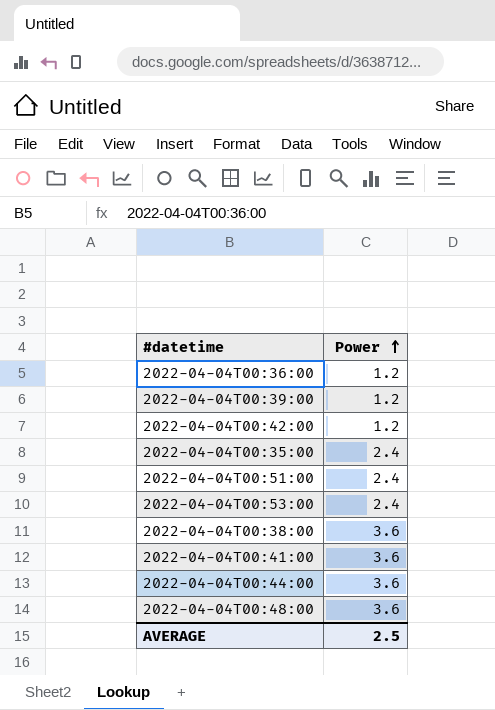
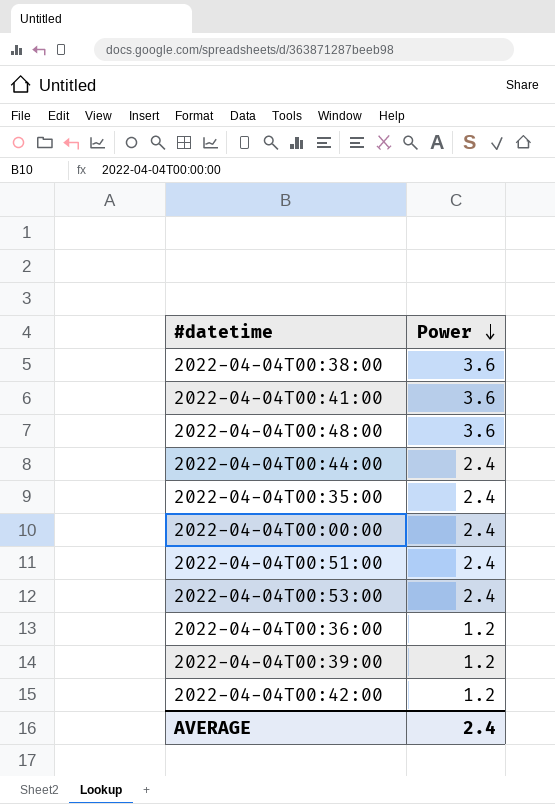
row order: Power ascending -> Power descending
2022-04-04T00:44:00 | Power: 3.6 -> 2.4
row 2022-04-04T00:00:00: none -> 2.4
AVERAGE | Power: 2.5 -> 2.4

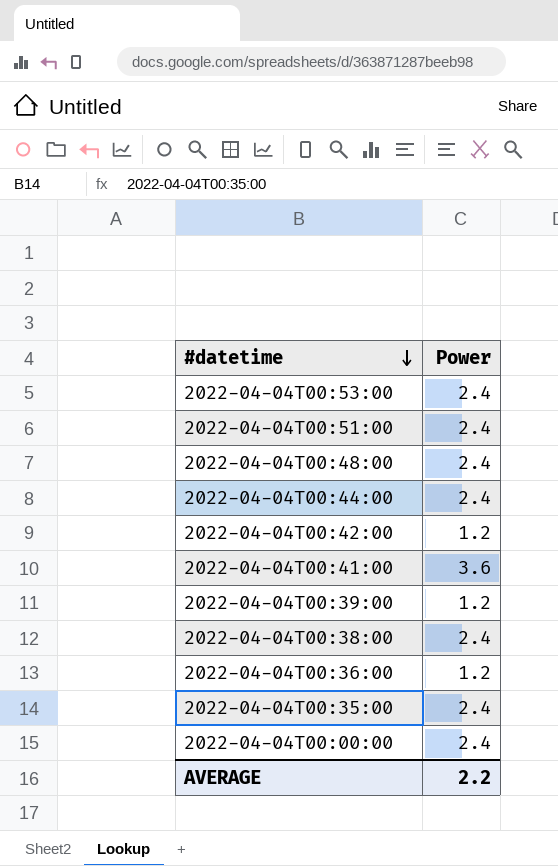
row order: Power descending -> #datetime descending
2022-04-04T00:48:00 | Power: 3.6 -> 2.4
2022-04-04T00:38:00 | Power: 3.6 -> 2.4
AVERAGE | Power: 2.4 -> 2.2

